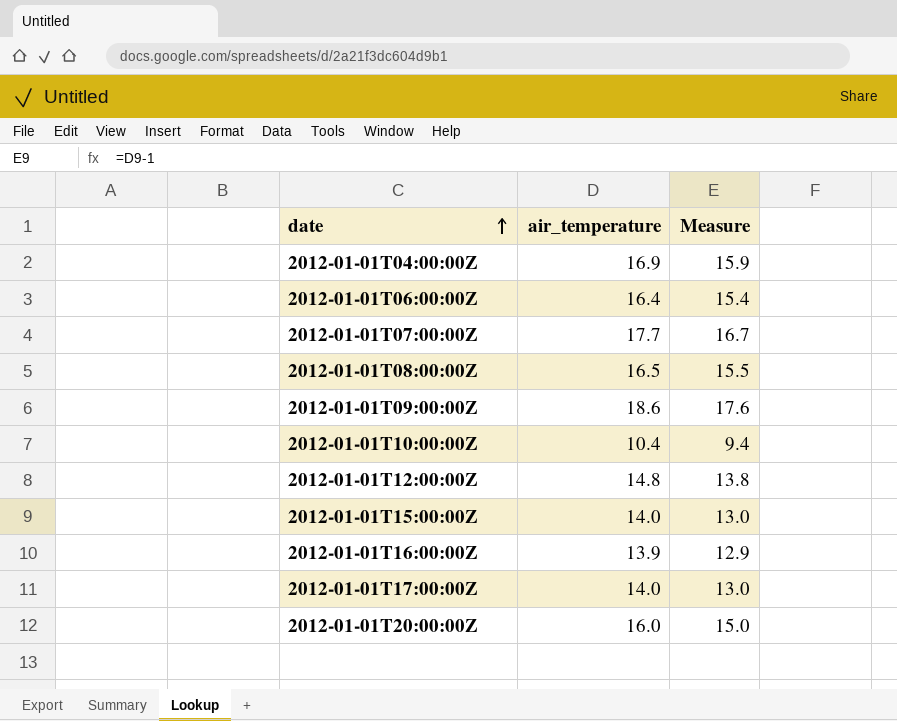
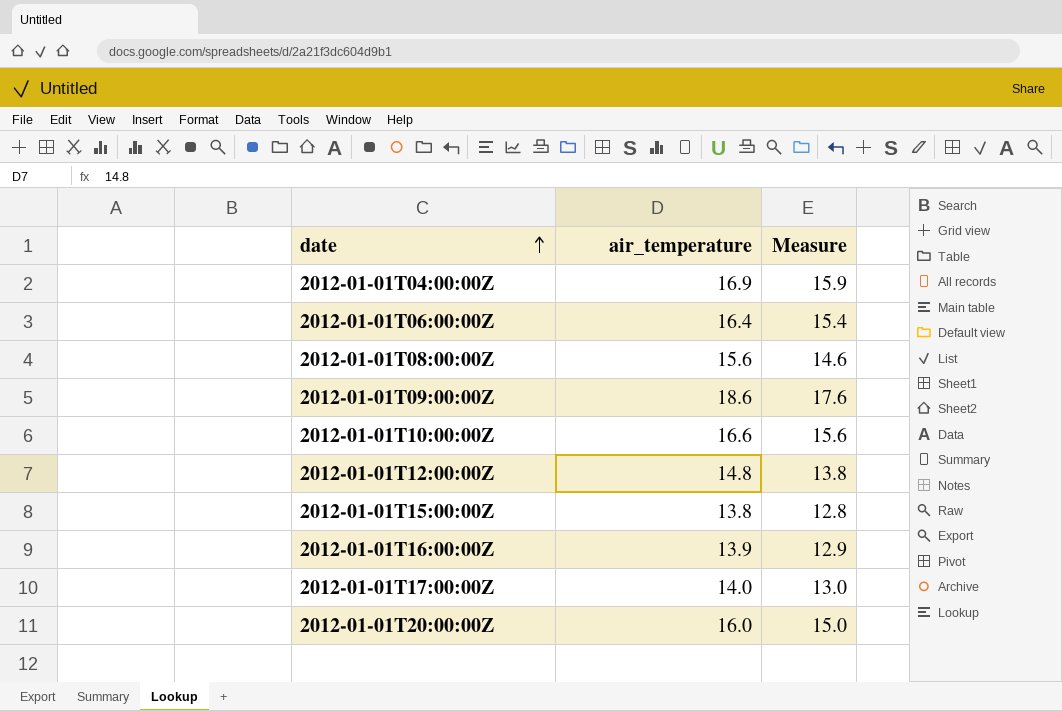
row 2012-01-01T07:00:00Z: 17.7 | 16.7 -> none
2012-01-01T08:00:00Z | air_temperature: 16.5 -> 15.6
2012-01-01T08:00:00Z | Measure: 15.5 -> 14.6
2012-01-01T10:00:00Z | air_temperature: 10.4 -> 16.6
2012-01-01T10:00:00Z | Measure: 9.4 -> 15.6
2012-01-01T15:00:00Z | air_temperature: 14.0 -> 13.8
2012-01-01T15:00:00Z | Measure: 13.0 -> 12.8

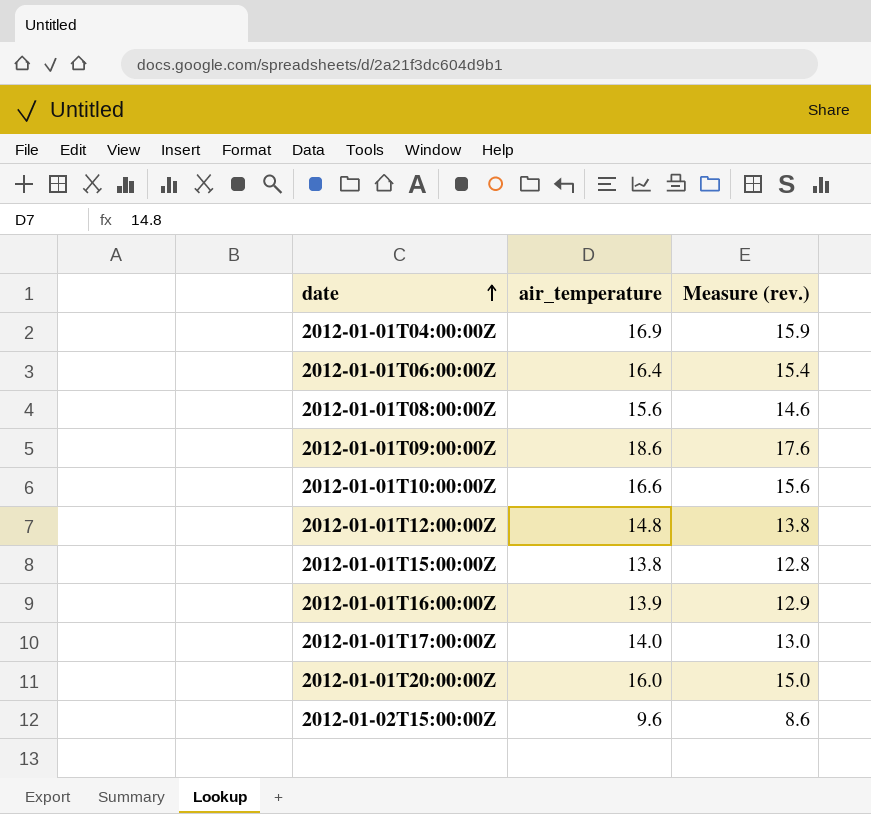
column name: Measure -> Measure (rev.)
row 2012-01-02T15:00:00Z: none -> 9.6 | 8.6

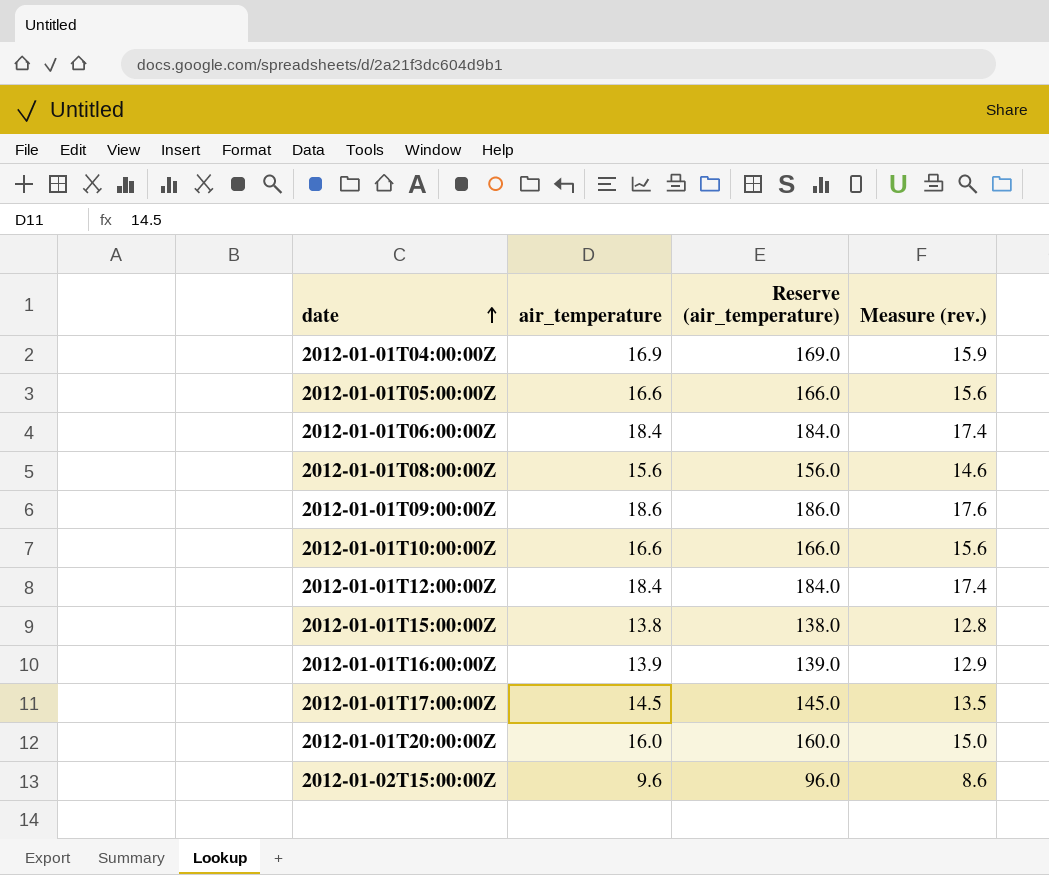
column Reserve (air_temperature) | formula: none -> [air_temperature] * 10
row 2012-01-01T05:00:00Z: none -> 16.6 | 166.0 | 15.6
2012-01-01T06:00:00Z | air_temperature: 16.4 -> 18.4
2012-01-01T06:00:00Z | Measure (rev.): 15.4 -> 17.4
2012-01-01T12:00:00Z | air_temperature: 14.8 -> 18.4
2012-01-01T12:00:00Z | Measure (rev.): 13.8 -> 17.4
2012-01-01T17:00:00Z | air_temperature: 14.0 -> 14.5
2012-01-01T17:00:00Z | Measure (rev.): 13.0 -> 13.5

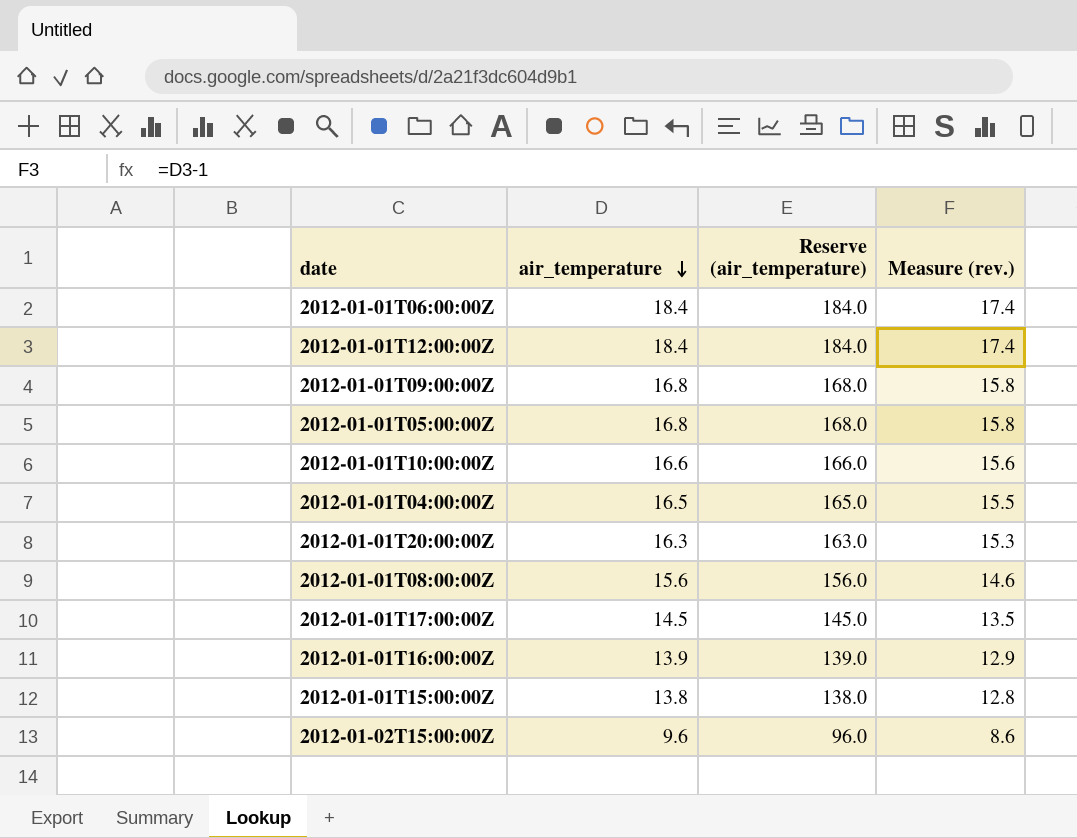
row order: date ascending -> air_temperature descending
2012-01-01T09:00:00Z | air_temperature: 18.6 -> 16.8
2012-01-01T09:00:00Z | Reserve (air_temperature): 186.0 -> 168.0
2012-01-01T09:00:00Z | Measure (rev.): 17.6 -> 15.8
2012-01-01T05:00:00Z | air_temperature: 16.6 -> 16.8
2012-01-01T05:00:00Z | Reserve (air_temperature): 166.0 -> 168.0
2012-01-01T05:00:00Z | Measure (rev.): 15.6 -> 15.8
2012-01-01T04:00:00Z | air_temperature: 16.9 -> 16.5
2012-01-01T04:00:00Z | Reserve (air_temperature): 169.0 -> 165.0
2012-01-01T04:00:00Z | Measure (rev.): 15.9 -> 15.5
2012-01-01T20:00:00Z | air_temperature: 16.0 -> 16.3
2012-01-01T20:00:00Z | Reserve (air_temperature): 160.0 -> 163.0
2012-01-01T20:00:00Z | Measure (rev.): 15.0 -> 15.3

